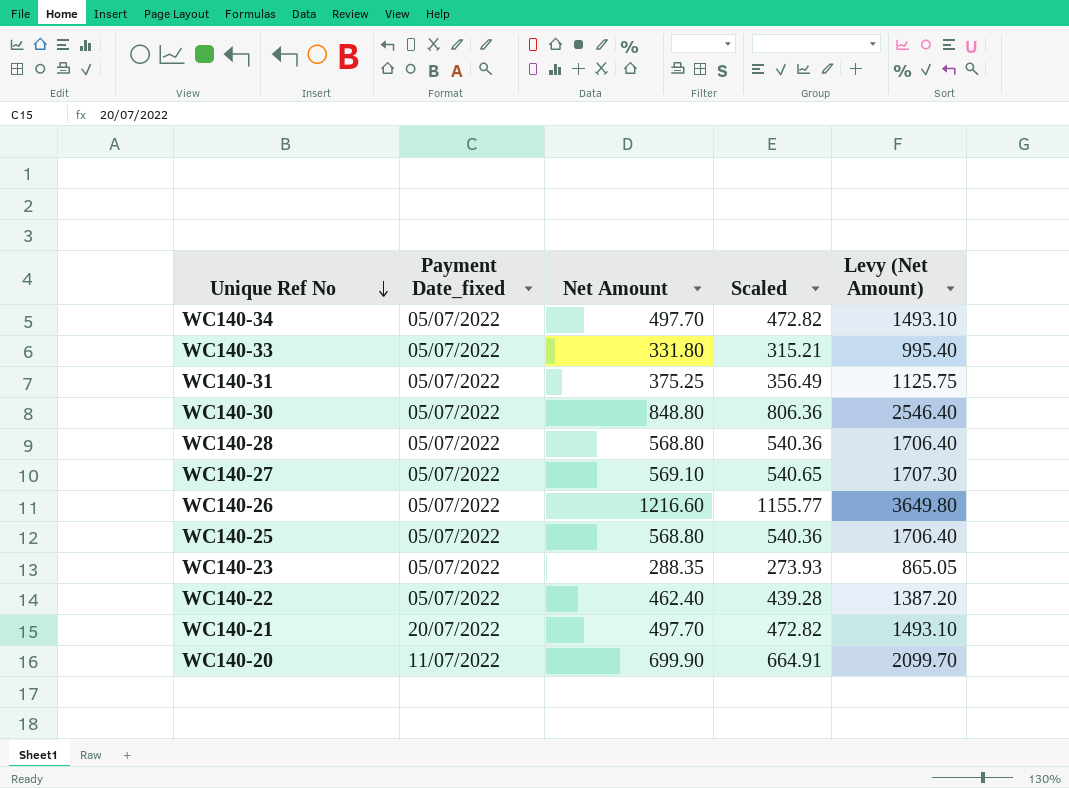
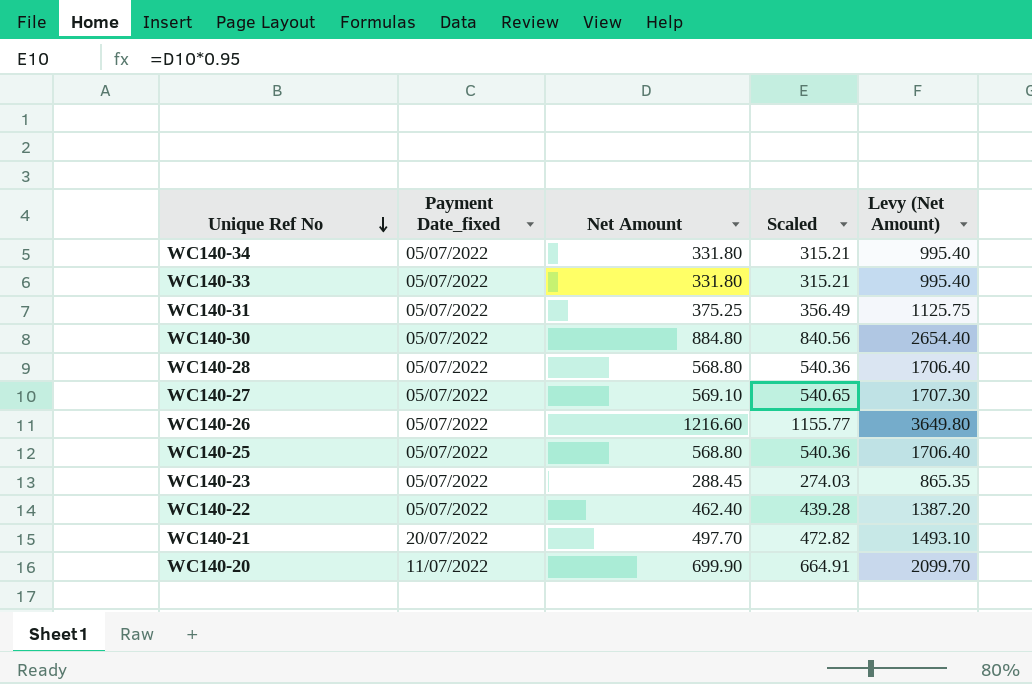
WC140-34 | Net Amount: 497.70 -> 331.80
WC140-34 | Scaled: 472.82 -> 315.21
WC140-34 | Levy (Net Amount): 1493.10 -> 995.40
WC140-30 | Net Amount: 848.80 -> 884.80
WC140-30 | Scaled: 806.36 -> 840.56
WC140-30 | Levy (Net Amount): 2546.40 -> 2654.40
WC140-23 | Net Amount: 288.35 -> 288.45
WC140-23 | Scaled: 273.93 -> 274.03
WC140-23 | Levy (Net Amount): 865.05 -> 865.35

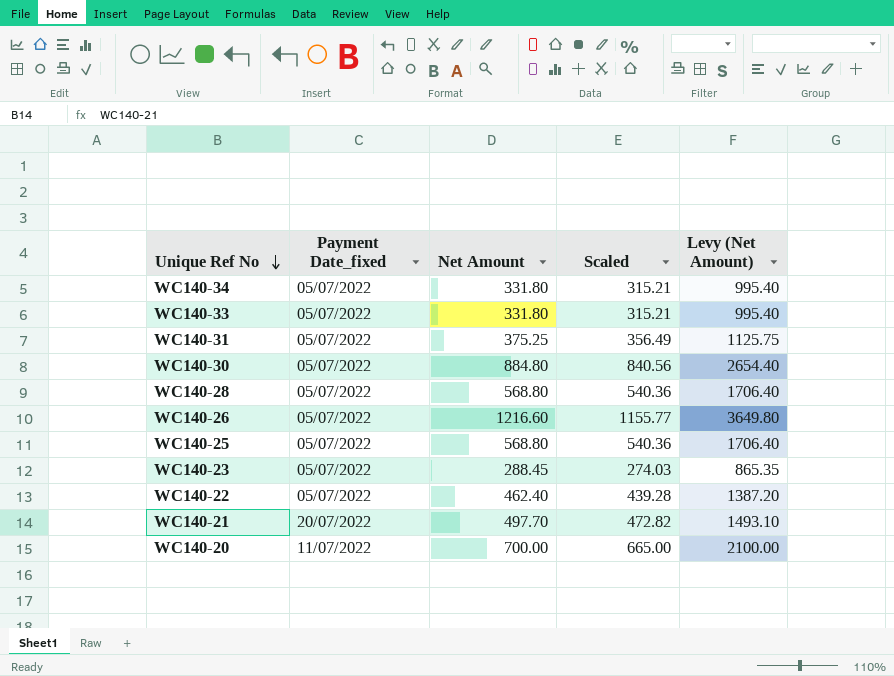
row WC140-27: 05/07/2022 | 569.10 | 540.65 | 1707.30 -> none
WC140-20 | Net Amount: 699.90 -> 700.00
WC140-20 | Scaled: 664.91 -> 665.00
WC140-20 | Levy (Net Amount): 2099.70 -> 2100.00

